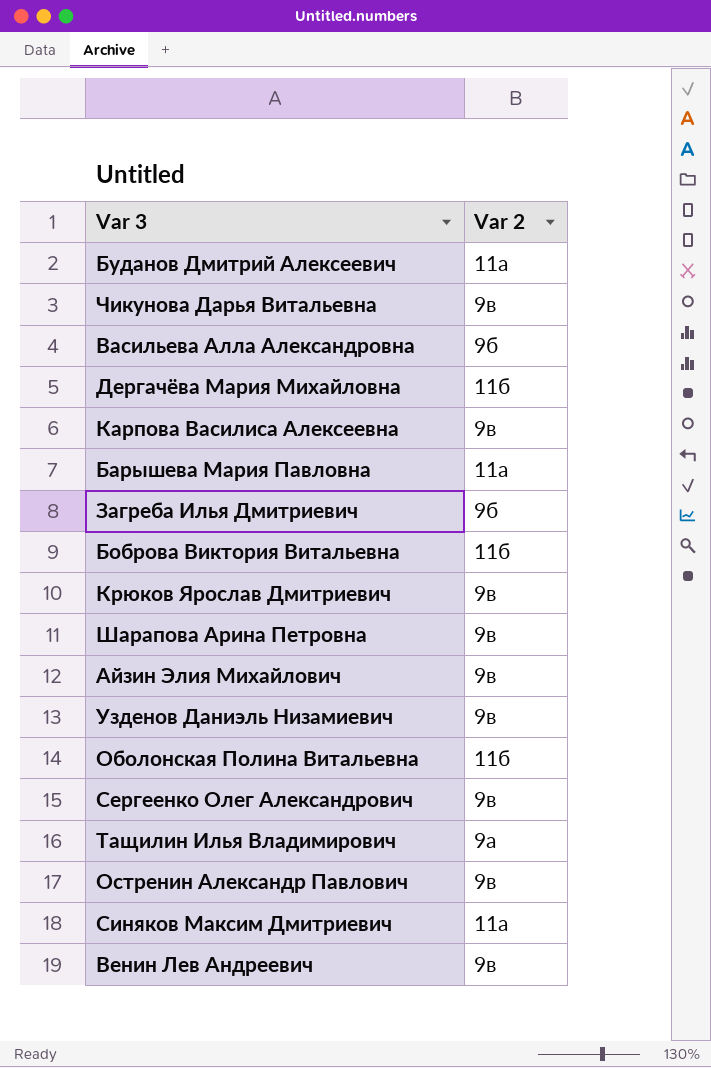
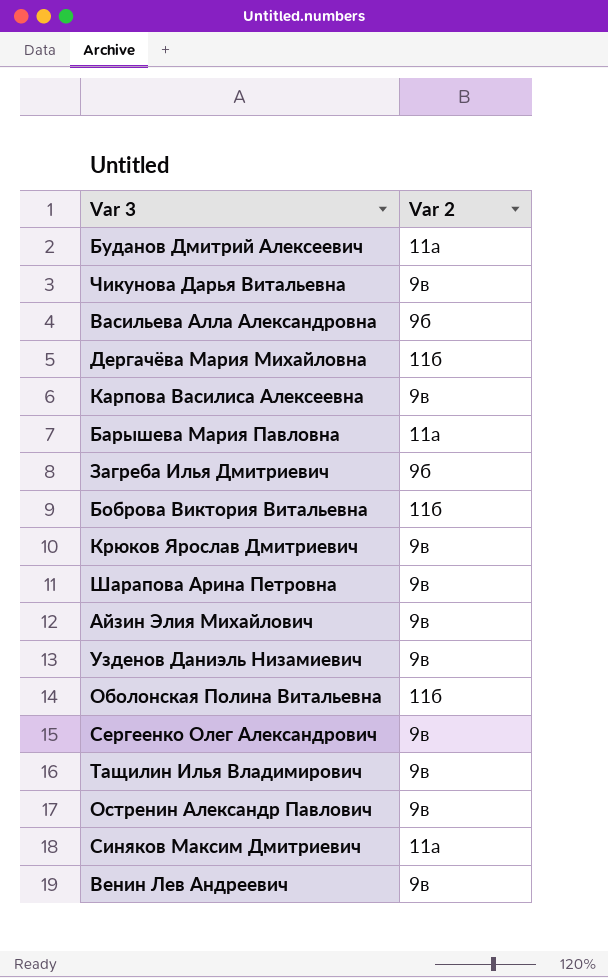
Тащилин Илья Владимирович | Var 2: 9а -> 9в

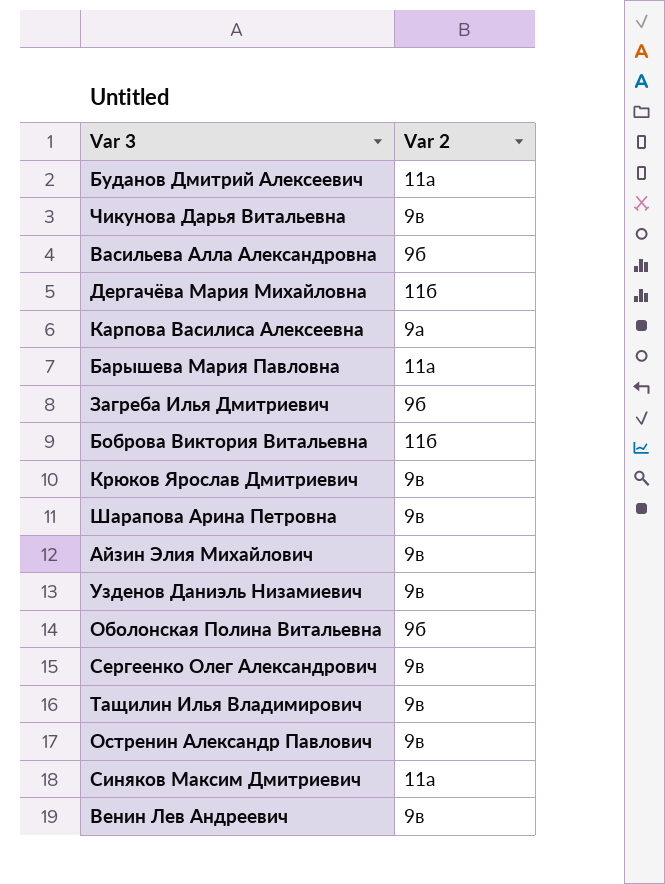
Карпова Василиса Алексеевна | Var 2: 9в -> 9а
Оболонская Полина Витальевна | Var 2: 11б -> 9б

